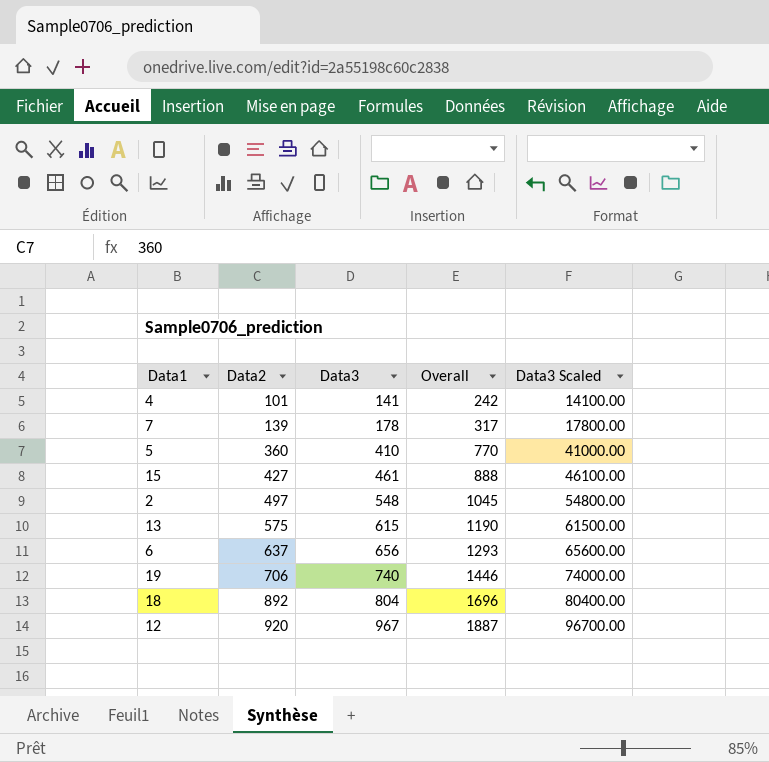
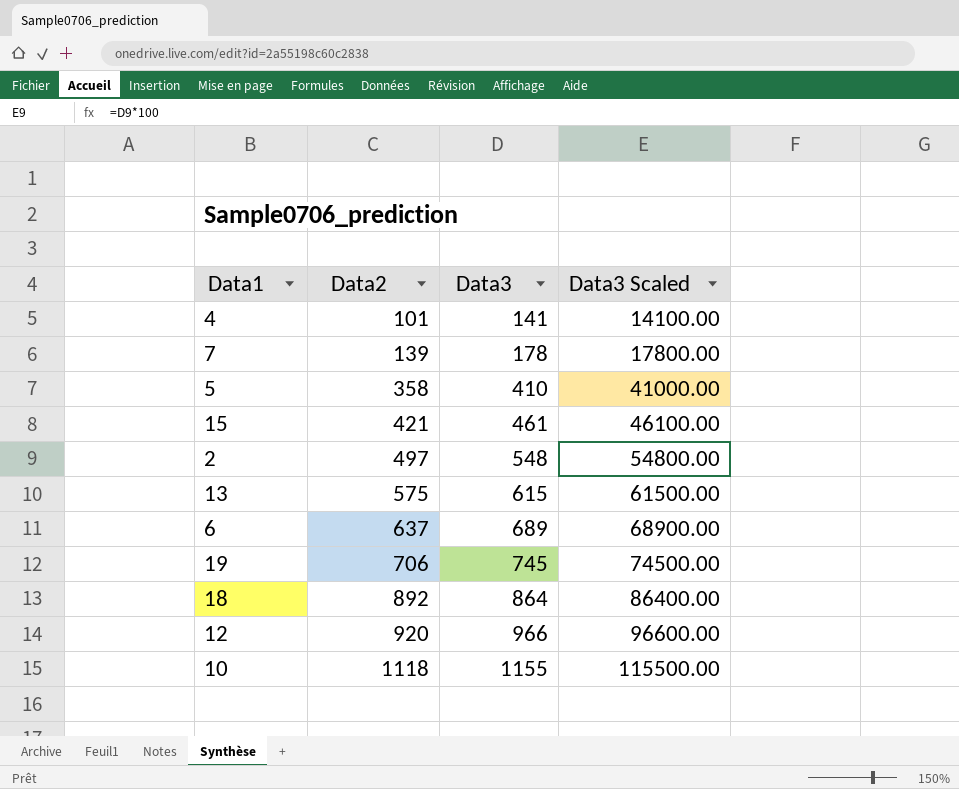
column Overall | formula: [Data2] + [Data3] -> none
5 | Data2: 360 -> 358
15 | Data2: 427 -> 421
6 | Data3: 656 -> 689
6 | Data3 Scaled: 65600.00 -> 68900.00
19 | Data3: 740 -> 745
19 | Data3 Scaled: 74000.00 -> 74500.00
18 | Data3: 804 -> 864
18 | Data3 Scaled: 80400.00 -> 86400.00
12 | Data3: 967 -> 966
12 | Data3 Scaled: 96700.00 -> 96600.00
row 10: none -> 1118 | 1155 | 115500.00

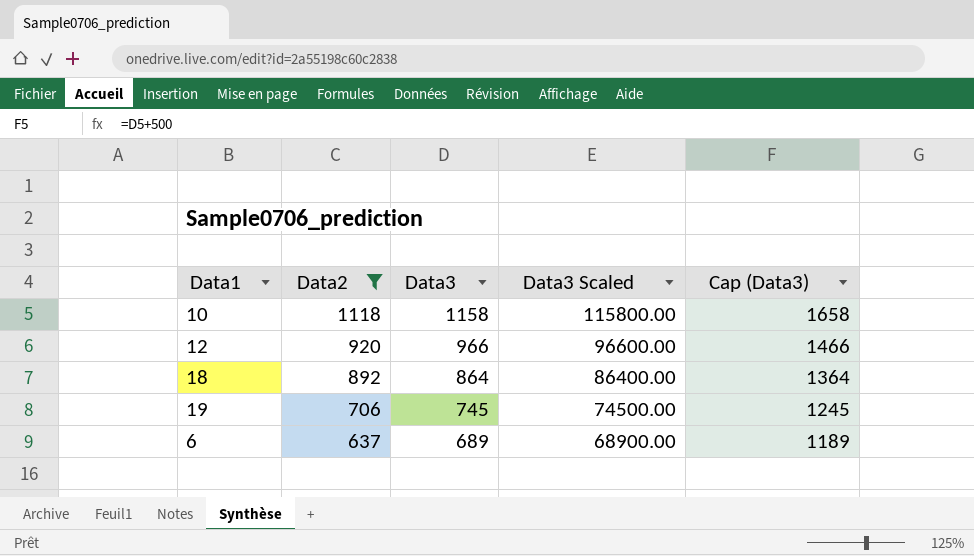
filter: none -> Data2 >= 637
row order: Data2 ascending -> Data2 descending
column Cap (Data3) | formula: none -> [Data3] + 500
10 | Data3: 1155 -> 1158
10 | Data3 Scaled: 115500.00 -> 115800.00

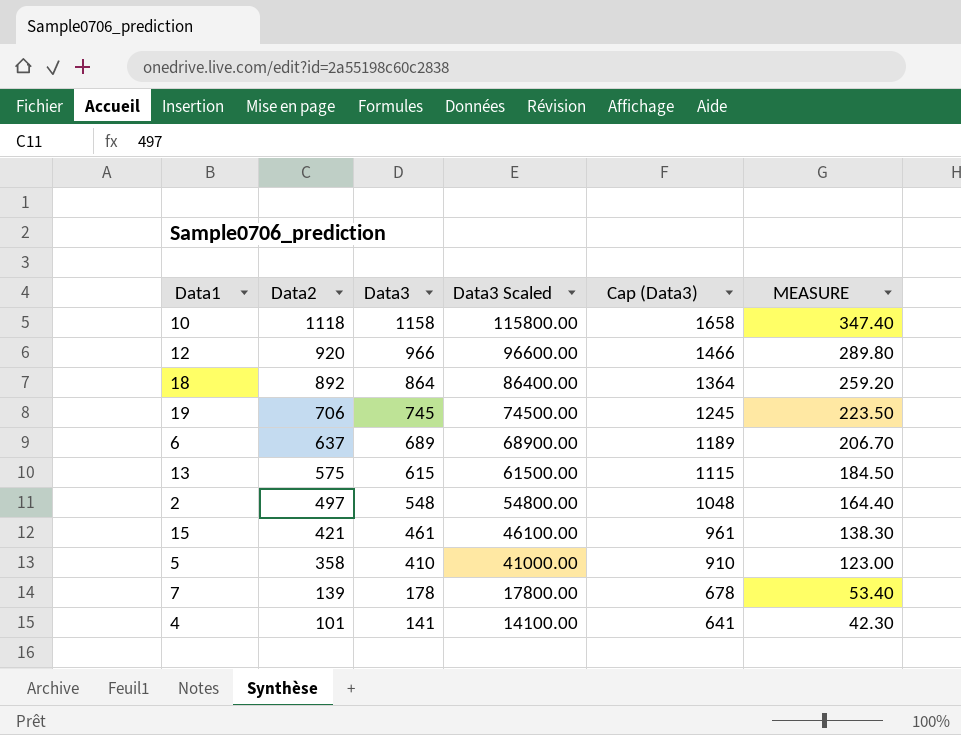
filter: Data2 >= 637 -> none
column MEASURE | formula: none -> [Data3] * 0.3

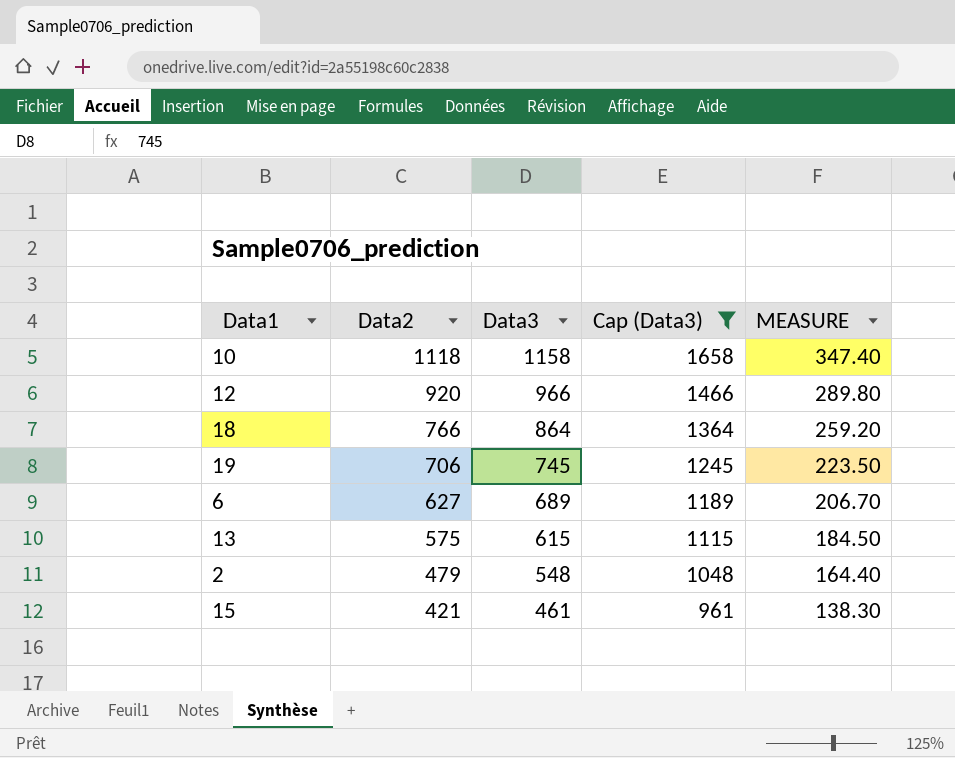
filter: none -> Cap (Data3) >= 961
column Data3 Scaled | formula: [Data3] * 100 -> none
18 | Data2: 892 -> 766
6 | Data2: 637 -> 627
2 | Data2: 497 -> 479

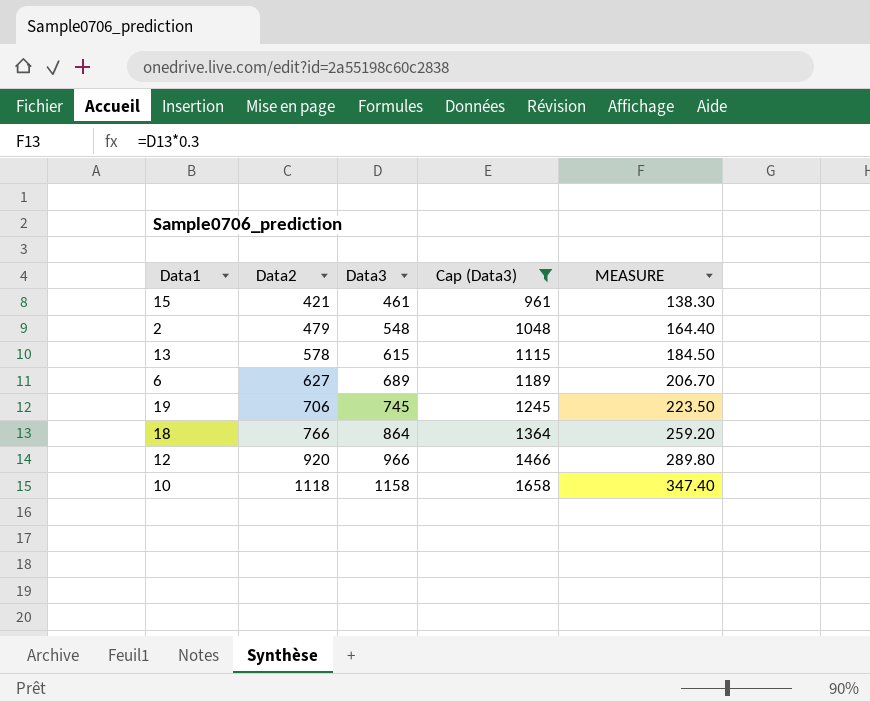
row order: Data2 descending -> Data2 ascending
13 | Data2: 575 -> 578

